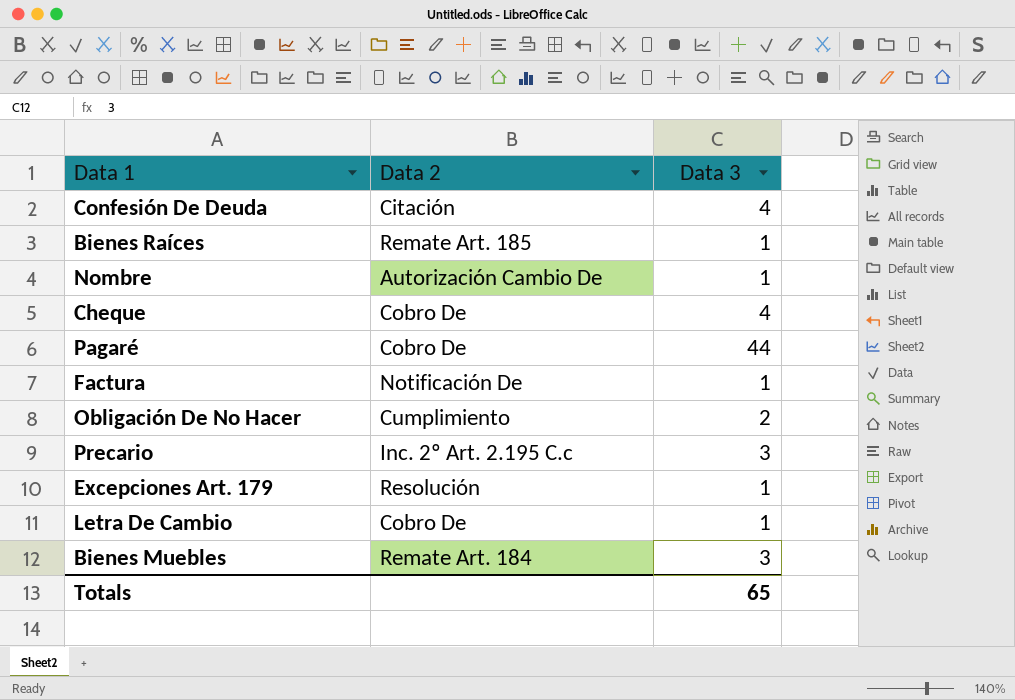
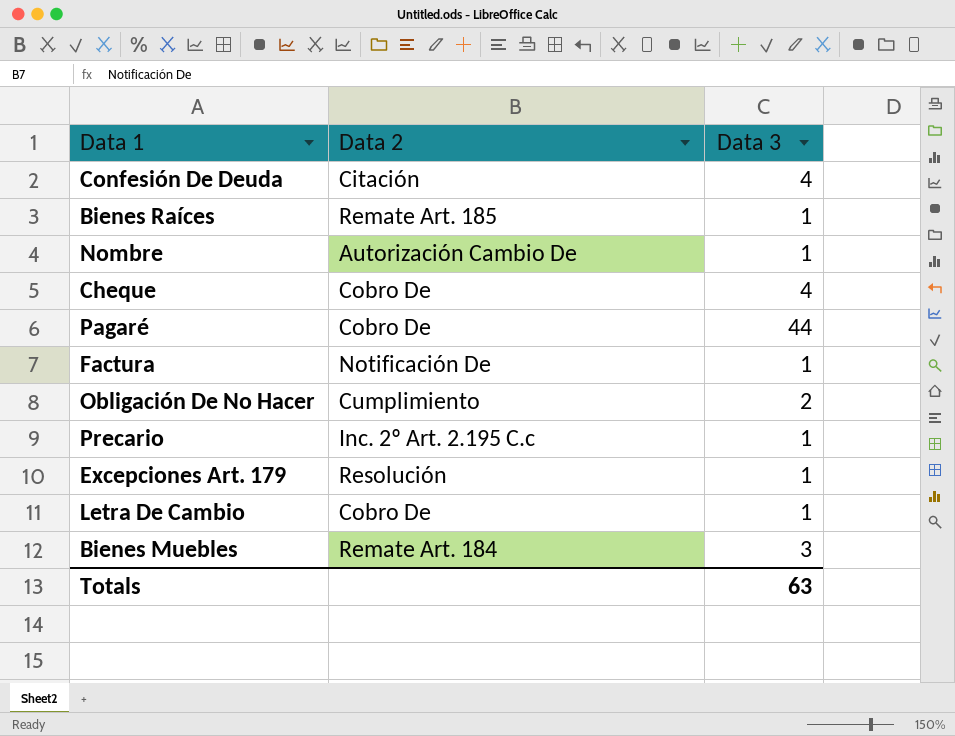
Precario | Data 3: 3 -> 1
Totals | Data 3: 65 -> 63

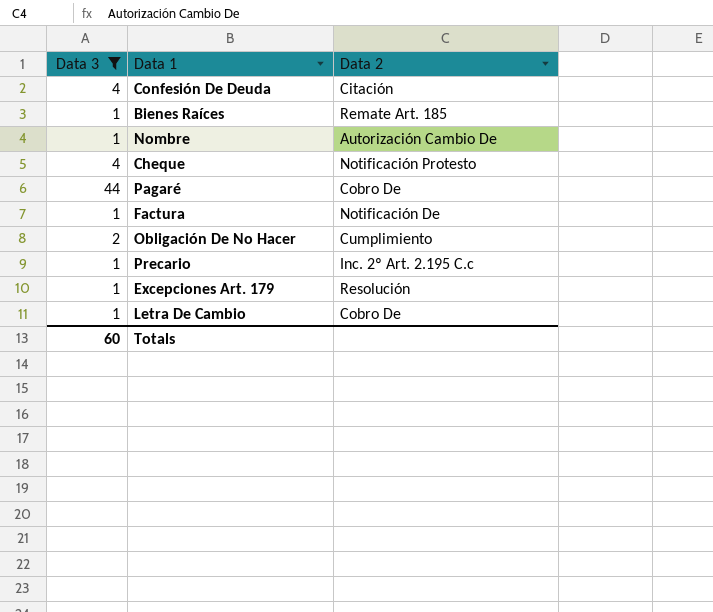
filter: none -> Data 3 != 3
column Data 3 | position: 3 -> 1
Cheque | Data 2: Cobro De -> Notificación Protesto
Totals | Data 3: 63 -> 60

